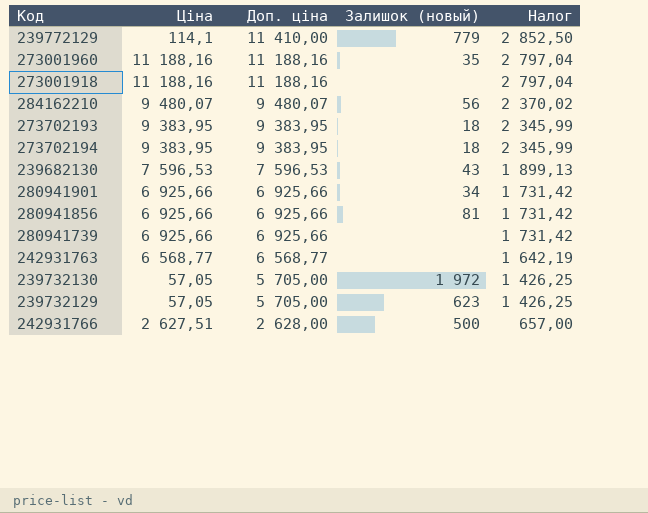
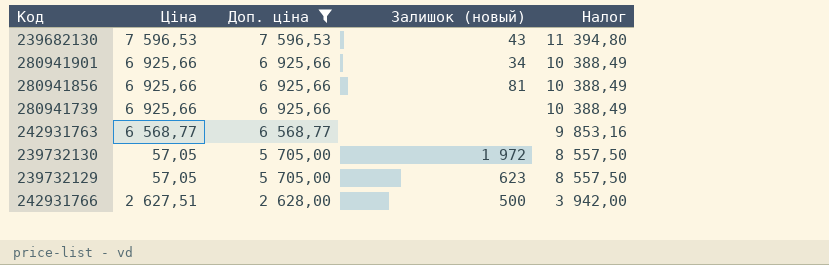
filter: none -> Доп. ціна <= 7 596,53
column Налог | formula: [Доп. ціна] * 0,25 -> [Доп. ціна] * 1,5

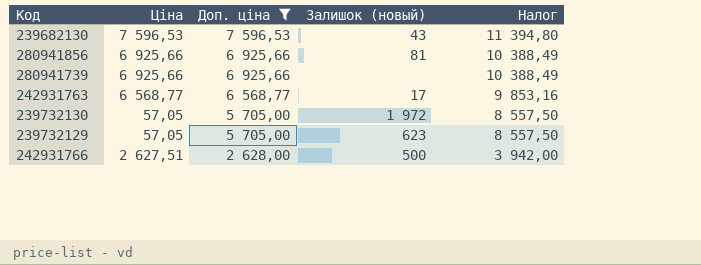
row 280941901: 6 925,66 | 6 925,66 | 34 | 10 388,49 -> none
242931763 | Залишок (новый): none -> 17

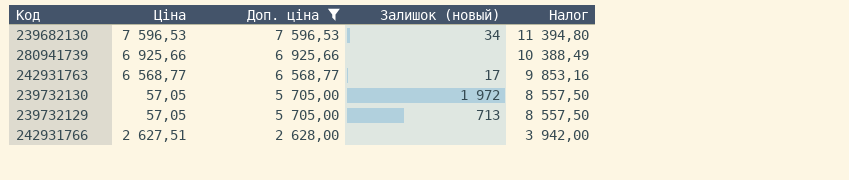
row 280941856: 6 925,66 | 6 925,66 | 81 | 10 388,49 -> none
239682130 | Залишок (новый): 43 -> 34
239732129 | Залишок (новый): 623 -> 713
242931766 | Залишок (новый): 500 -> none

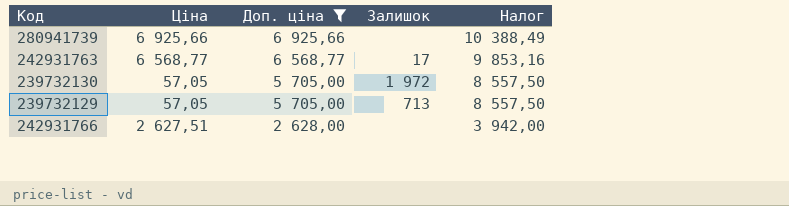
column name: Залишок (новый) -> Залишок
row 239682130: 7 596,53 | 7 596,53 | 34 | 11 394,80 -> none

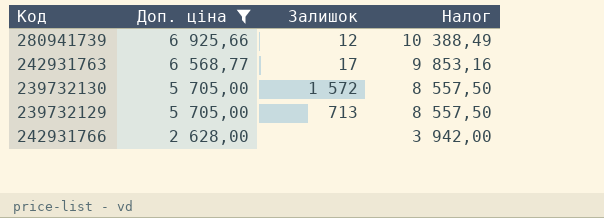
column Ціна | position: 2 -> none
280941739 | Залишок: none -> 12
239732130 | Залишок: 1 972 -> 1 572

